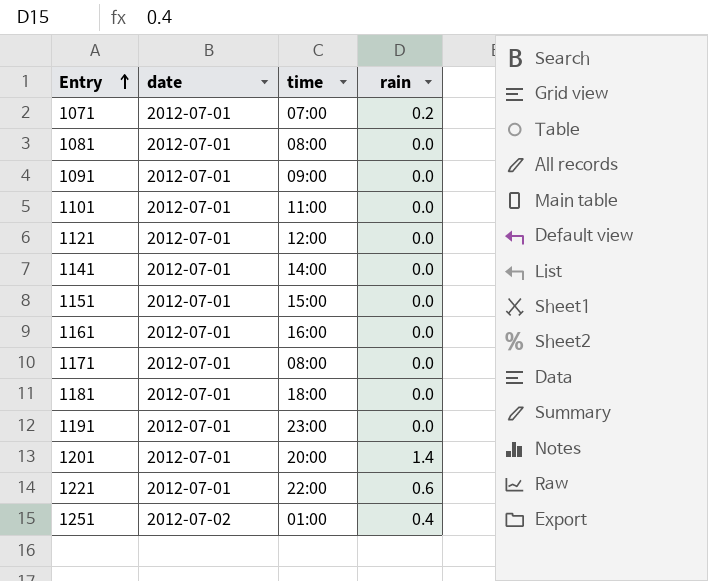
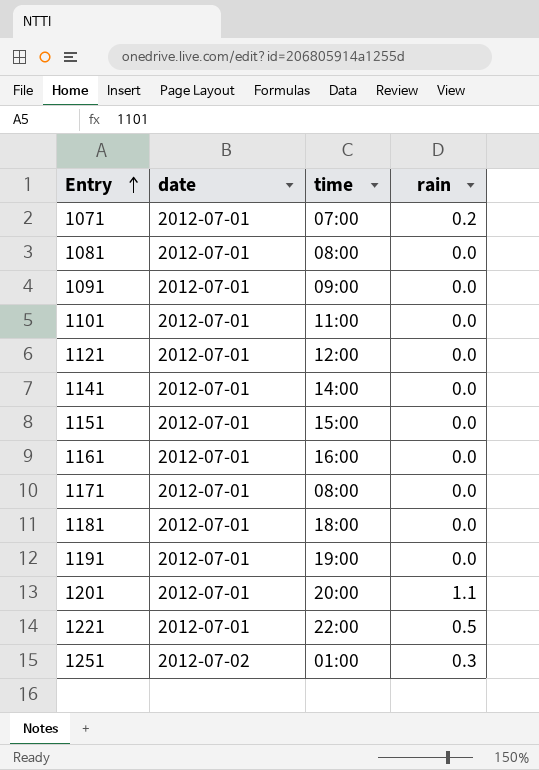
1191 | time: 23:00 -> 19:00
1201 | rain: 1.4 -> 1.1
1221 | rain: 0.6 -> 0.5
1251 | rain: 0.4 -> 0.3

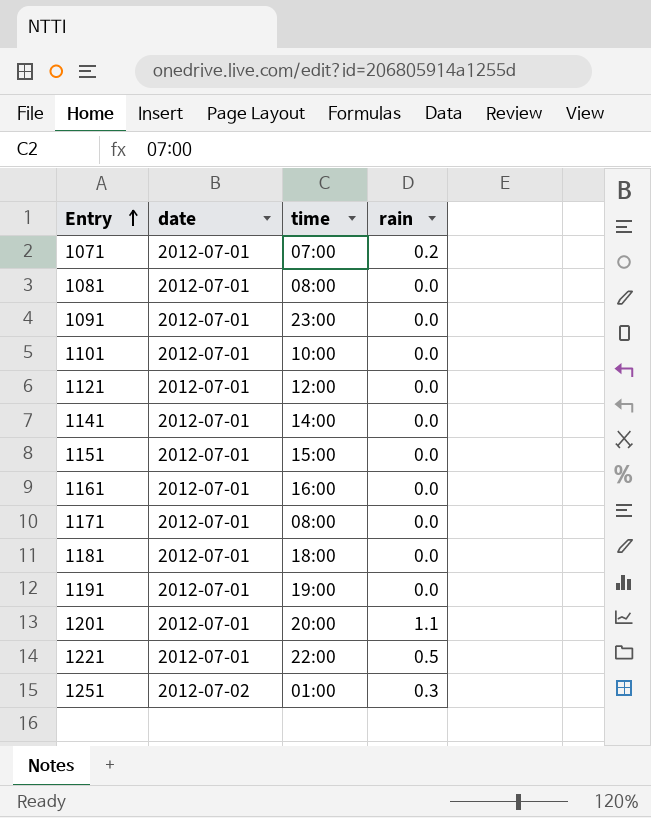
1091 | time: 09:00 -> 23:00
1101 | time: 11:00 -> 10:00

